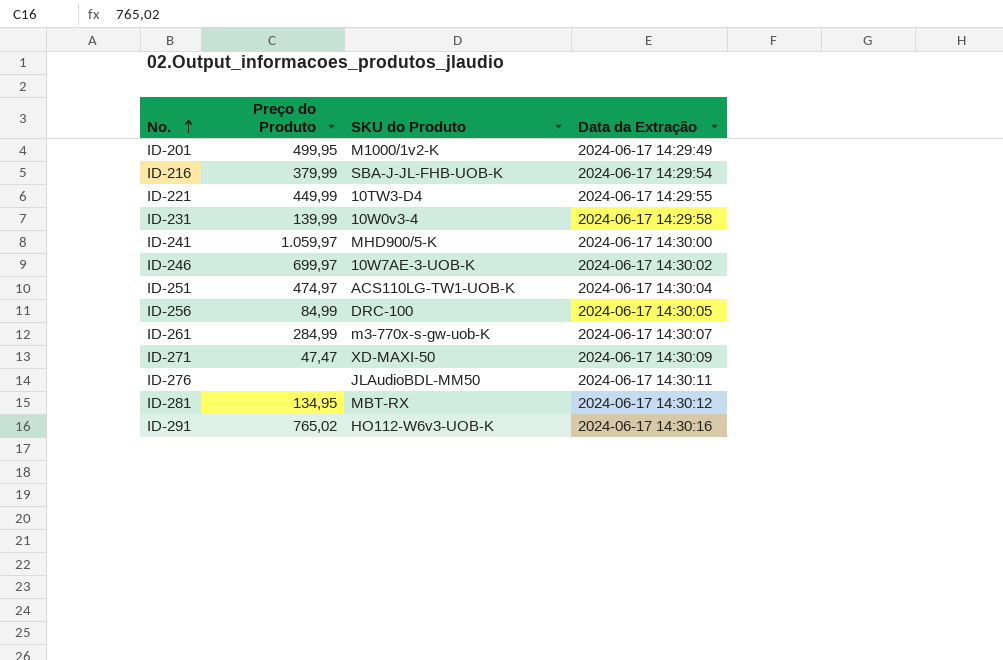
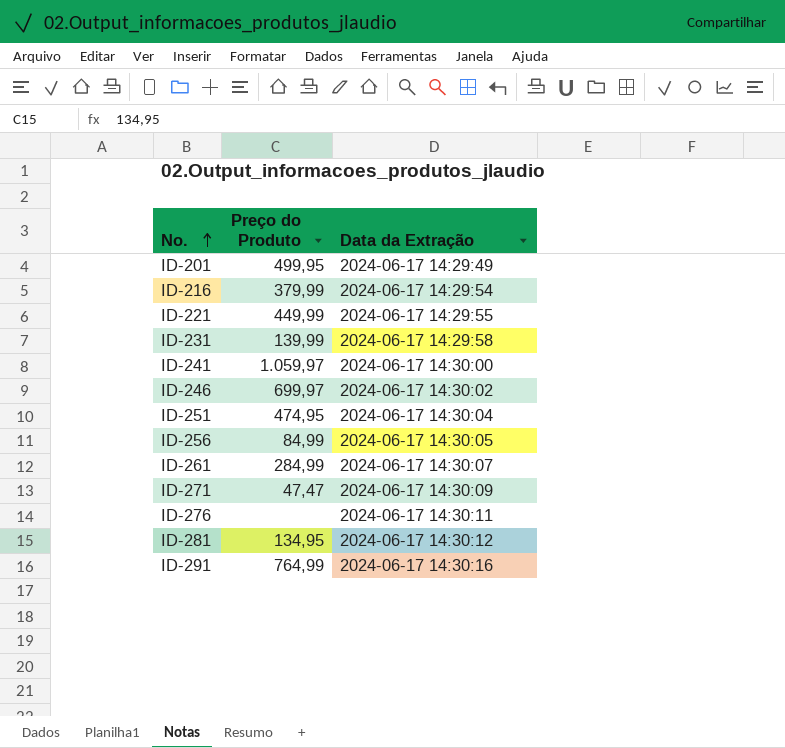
column SKU do Produto | position: 3 -> none
ID-251 | Preço do Produto: 474,97 -> 474,95
ID-291 | Preço do Produto: 765,02 -> 764,99

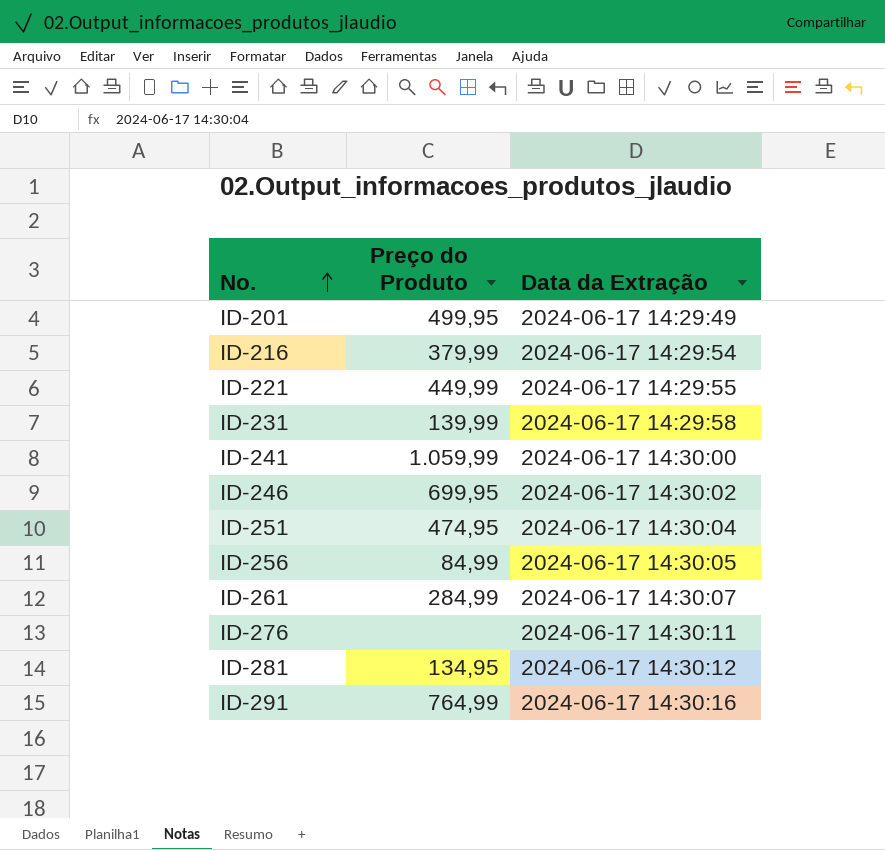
row ID-271: 47,47 | 2024-06-17 14:30:09 -> none
ID-241 | Preço do Produto: 1.059,97 -> 1.059,99
ID-246 | Preço do Produto: 699,97 -> 699,95

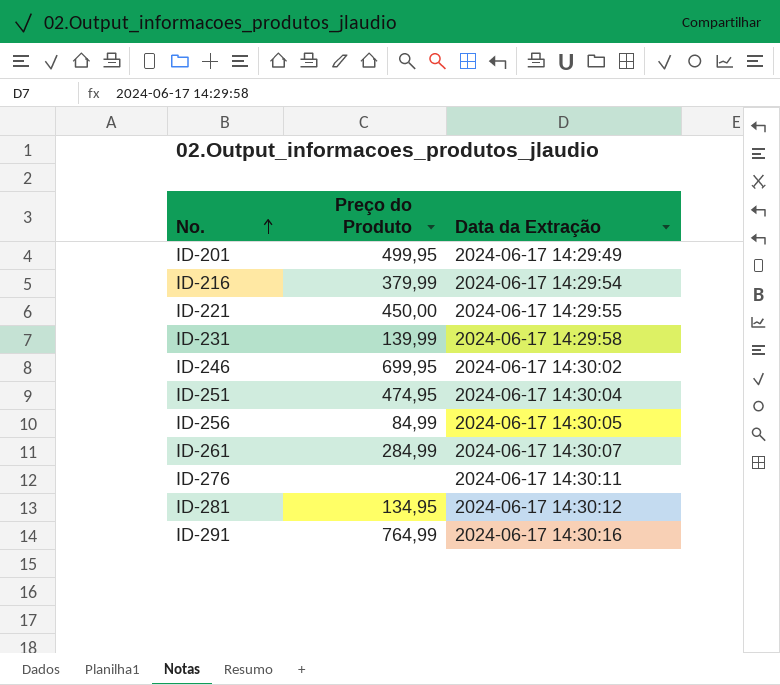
row ID-241: 1.059,99 | 2024-06-17 14:30:00 -> none
ID-221 | Preço do Produto: 449,99 -> 450,00

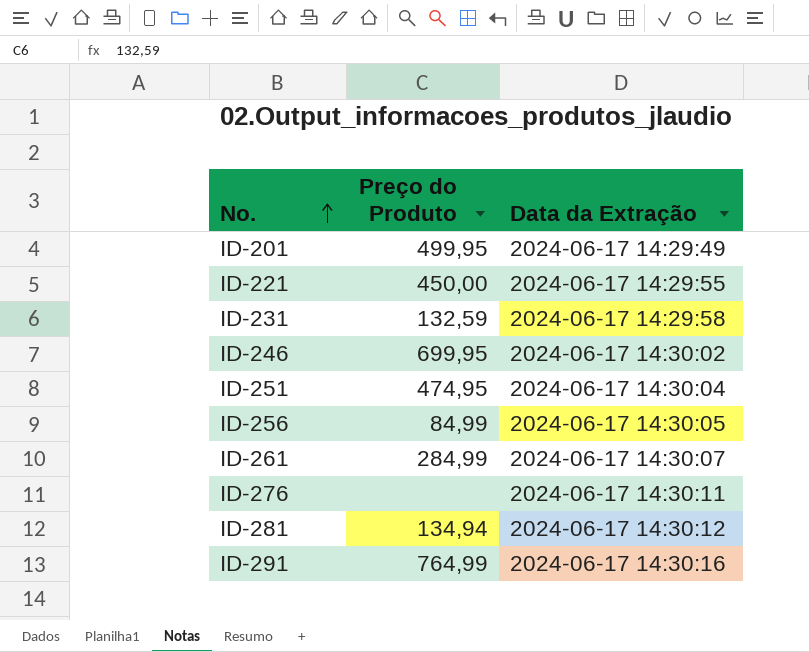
row ID-216: 379,99 | 2024-06-17 14:29:54 -> none
ID-231 | Preço do Produto: 139,99 -> 132,59
ID-281 | Preço do Produto: 134,95 -> 134,94

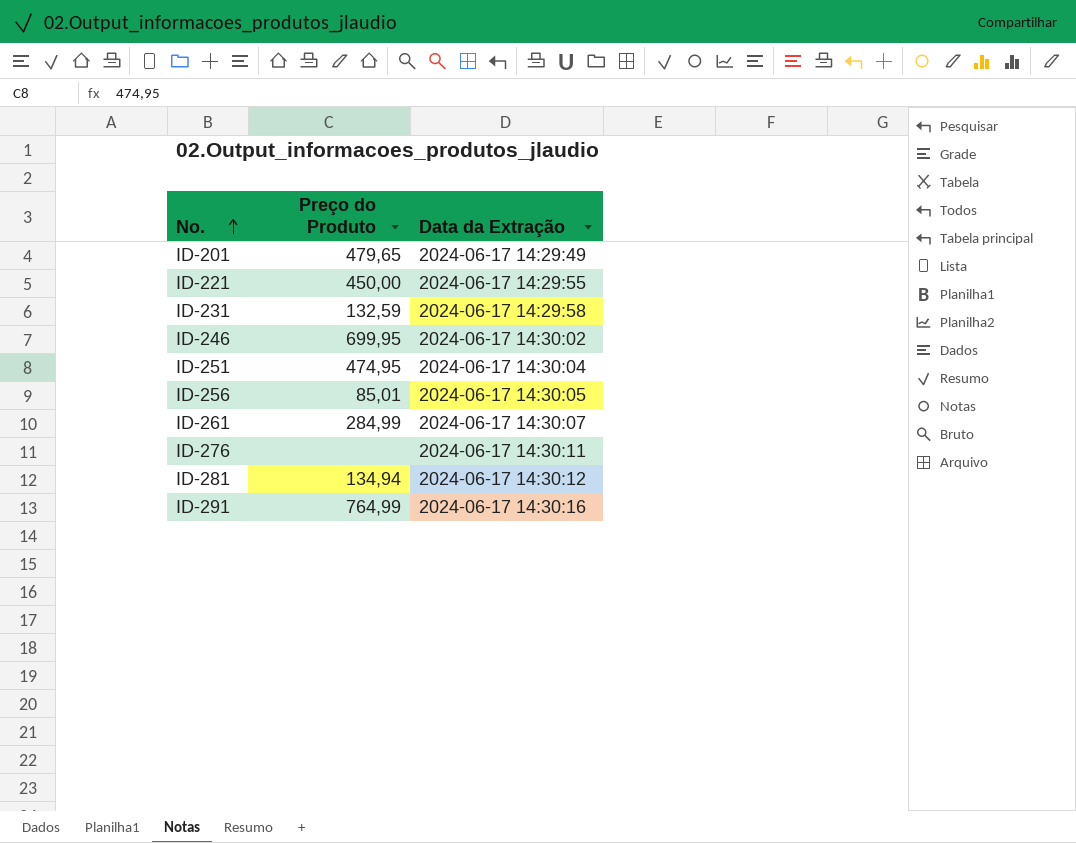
ID-201 | Preço do Produto: 499,95 -> 479,65
ID-256 | Preço do Produto: 84,99 -> 85,01

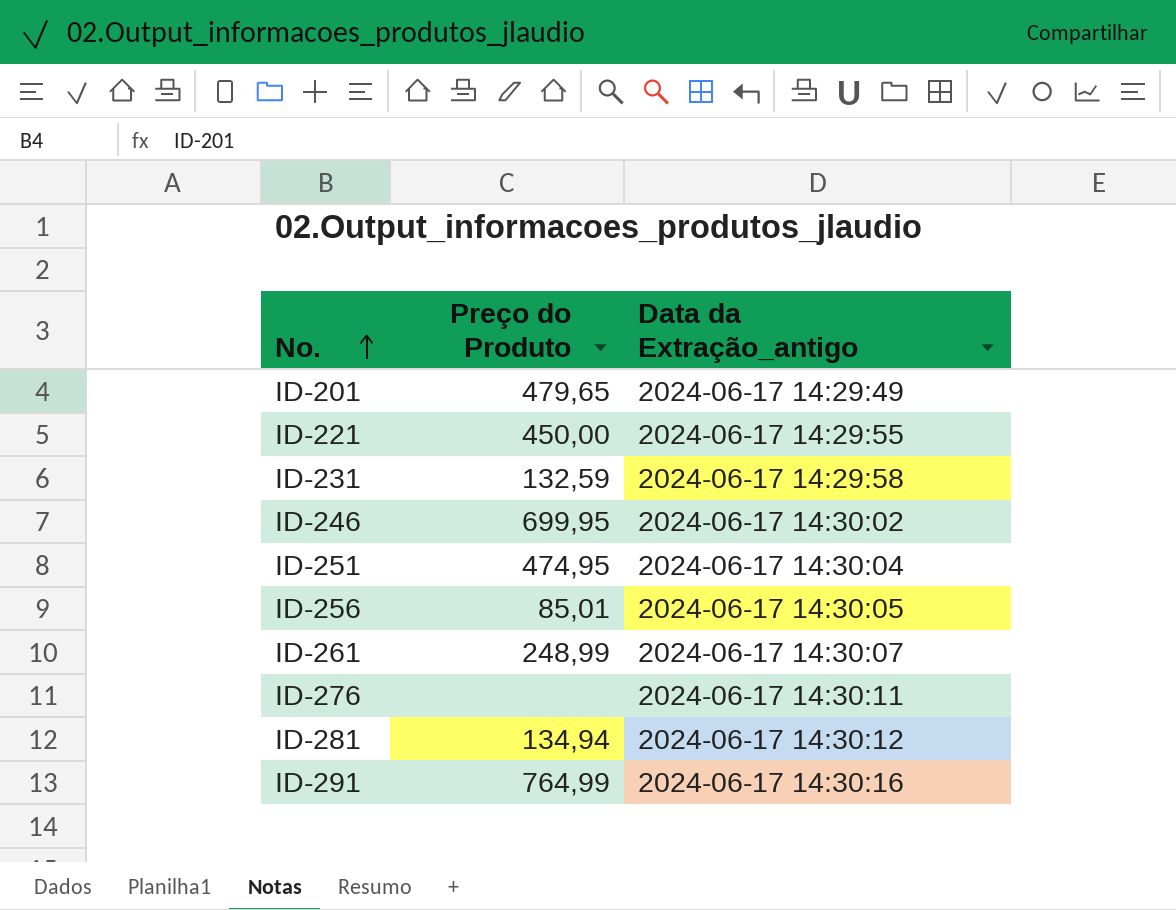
column name: Data da Extração -> Data da Extração_antigo
ID-261 | Preço do Produto: 284,99 -> 248,99

